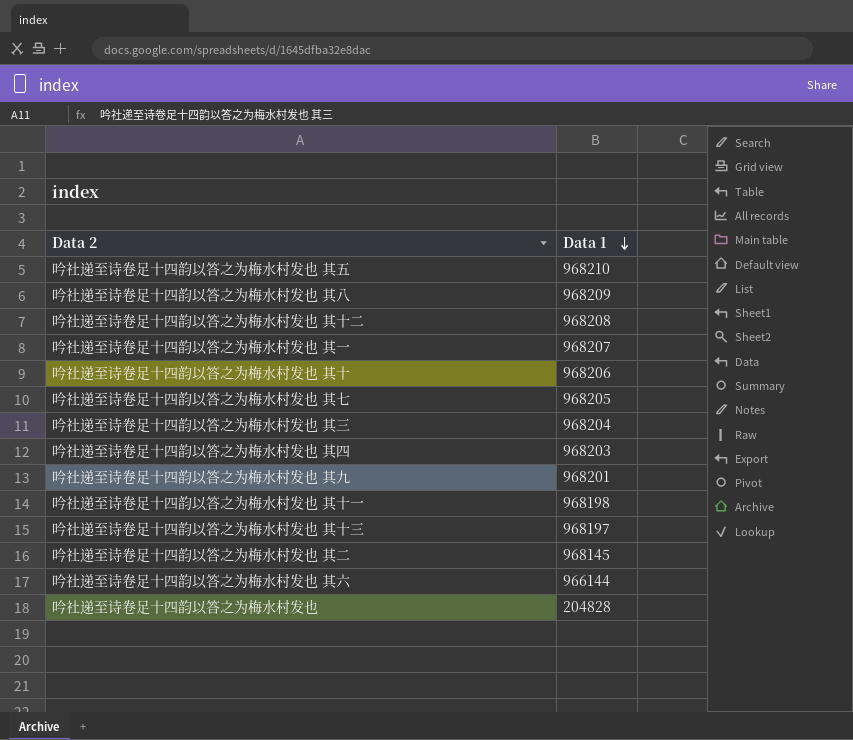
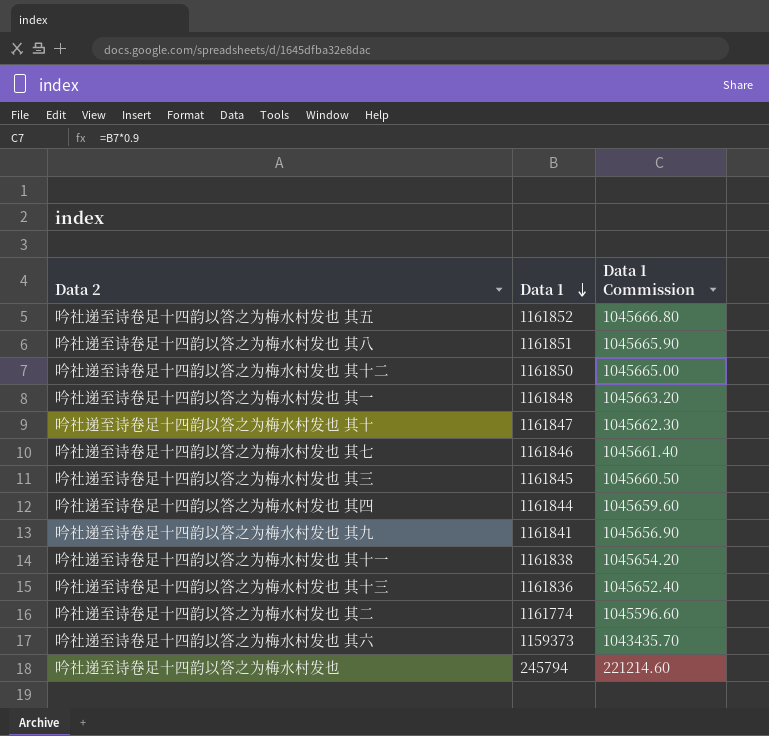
column Data 1 Commission | formula: none -> [Data 1] * 0.9
吟社递至诗卷足十四韵以答之为梅水村发也 其五 | Data 1: 968210 -> 1161852
吟社递至诗卷足十四韵以答之为梅水村发也 其八 | Data 1: 968209 -> 1161851
吟社递至诗卷足十四韵以答之为梅水村发也 其十二 | Data 1: 968208 -> 1161850
吟社递至诗卷足十四韵以答之为梅水村发也 其一 | Data 1: 968207 -> 1161848
吟社递至诗卷足十四韵以答之为梅水村发也 其十 | Data 1: 968206 -> 1161847
吟社递至诗卷足十四韵以答之为梅水村发也 其七 | Data 1: 968205 -> 1161846
吟社递至诗卷足十四韵以答之为梅水村发也 其三 | Data 1: 968204 -> 1161845
吟社递至诗卷足十四韵以答之为梅水村发也 其四 | Data 1: 968203 -> 1161844
吟社递至诗卷足十四韵以答之为梅水村发也 其九 | Data 1: 968201 -> 1161841
吟社递至诗卷足十四韵以答之为梅水村发也 其十一 | Data 1: 968198 -> 1161838
吟社递至诗卷足十四韵以答之为梅水村发也 其十三 | Data 1: 968197 -> 1161836
吟社递至诗卷足十四韵以答之为梅水村发也 其二 | Data 1: 968145 -> 1161774
吟社递至诗卷足十四韵以答之为梅水村发也 其六 | Data 1: 966144 -> 1159373
吟社递至诗卷足十四韵以答之为梅水村发也 | Data 1: 204828 -> 245794

